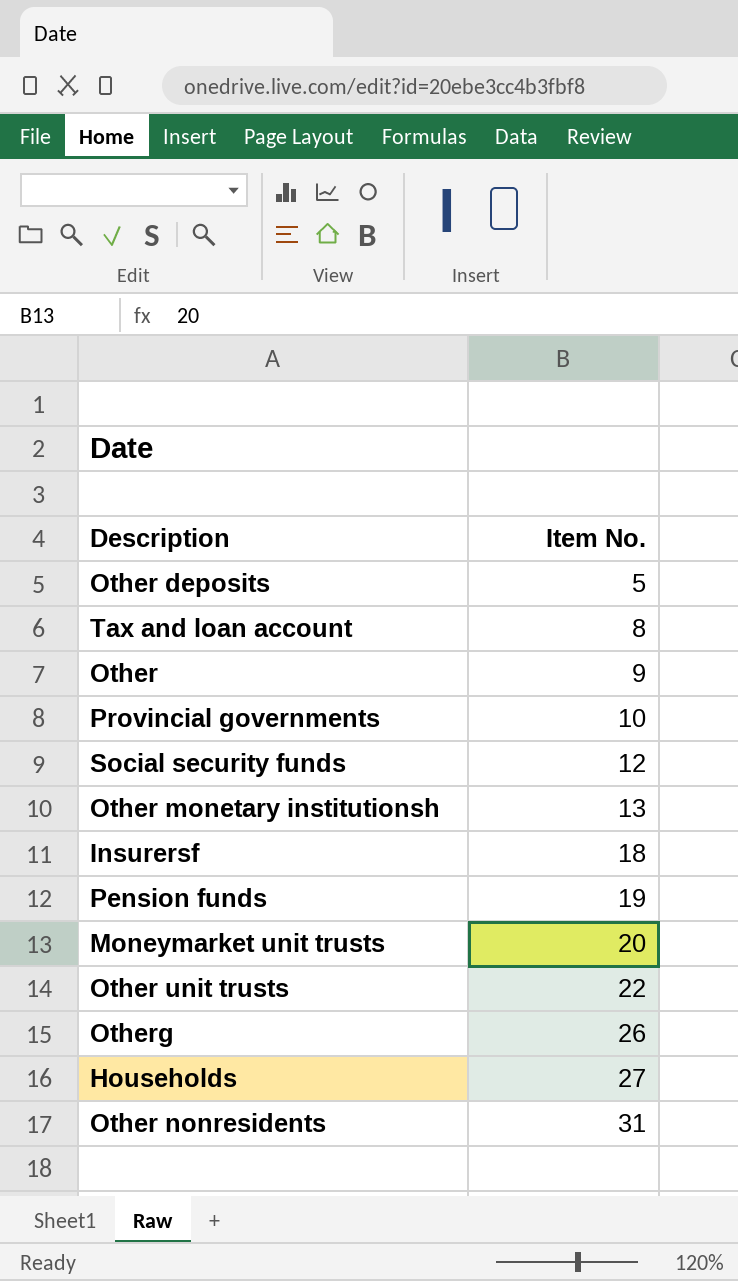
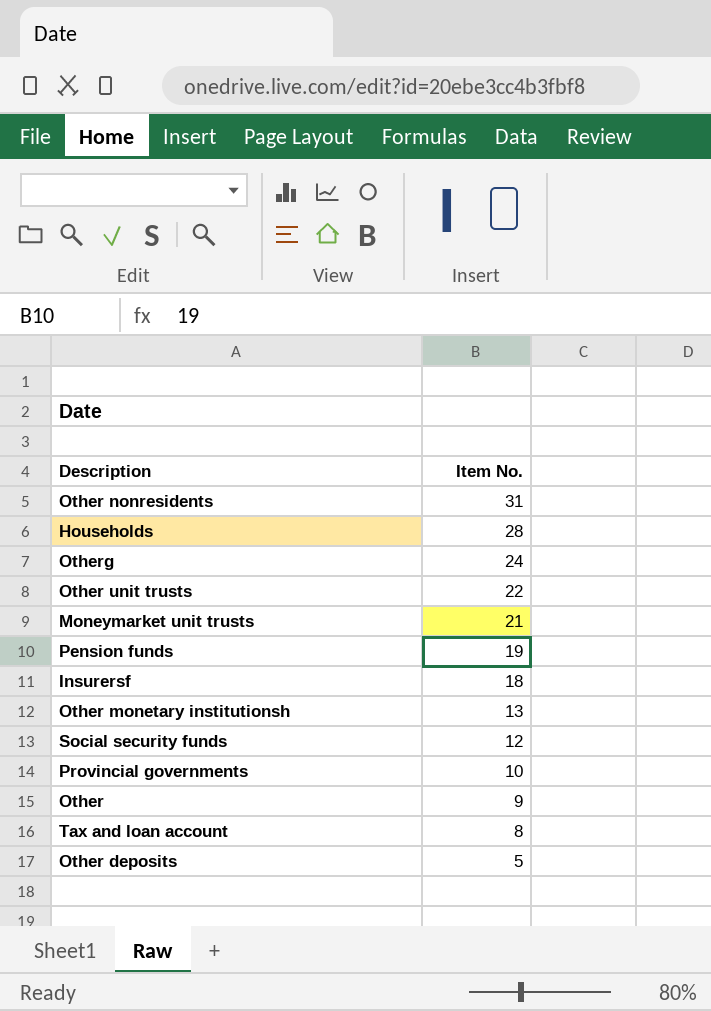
row order: Item No. ascending -> Item No. descending
Households | Item No.: 27 -> 28
Otherg | Item No.: 26 -> 24
Moneymarket unit trusts | Item No.: 20 -> 21

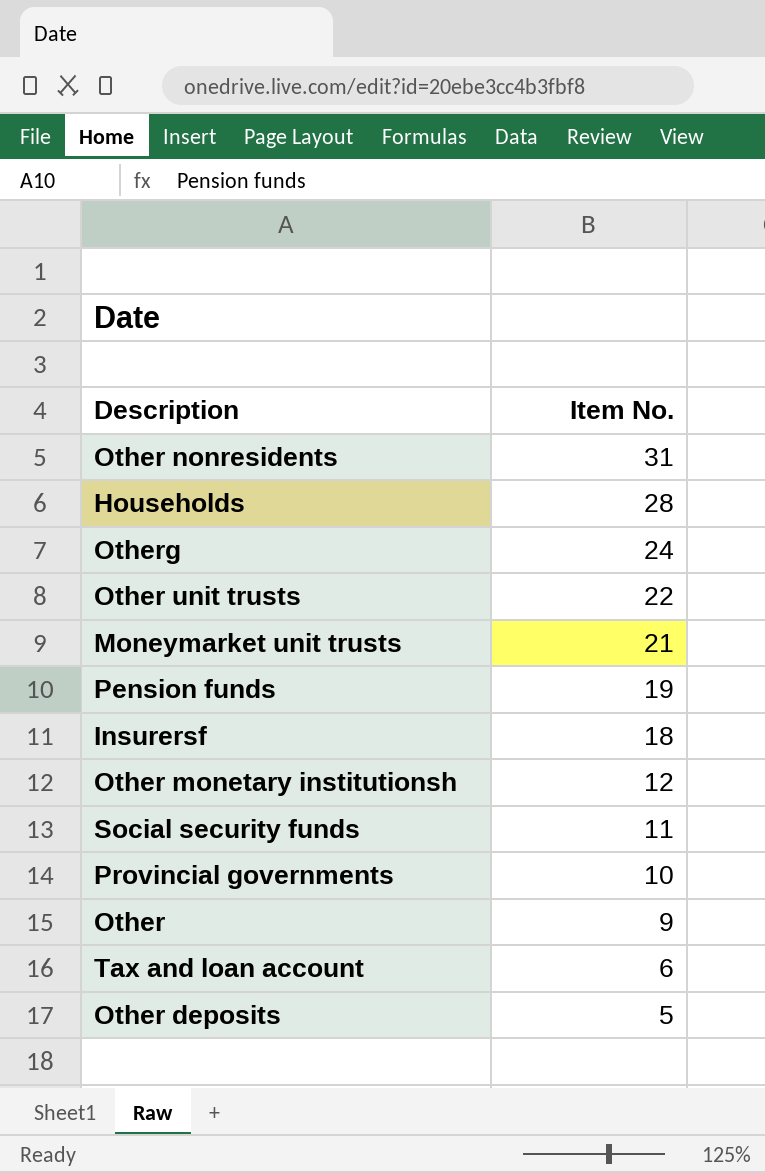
Other monetary institutionsh | Item No.: 13 -> 12
Social security funds | Item No.: 12 -> 11
Tax and loan account | Item No.: 8 -> 6

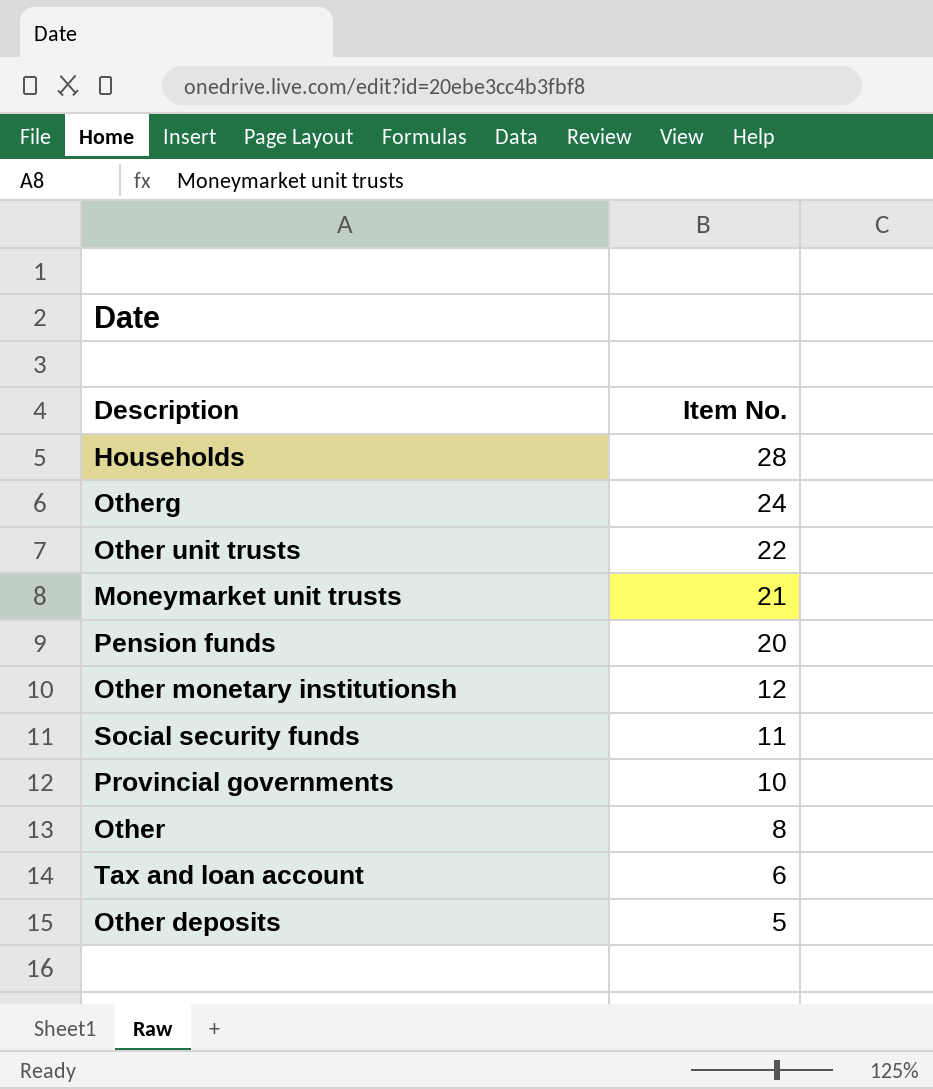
row Other nonresidents: 31 -> none
row Insurersf: 18 -> none
Pension funds | Item No.: 19 -> 20
Other | Item No.: 9 -> 8

